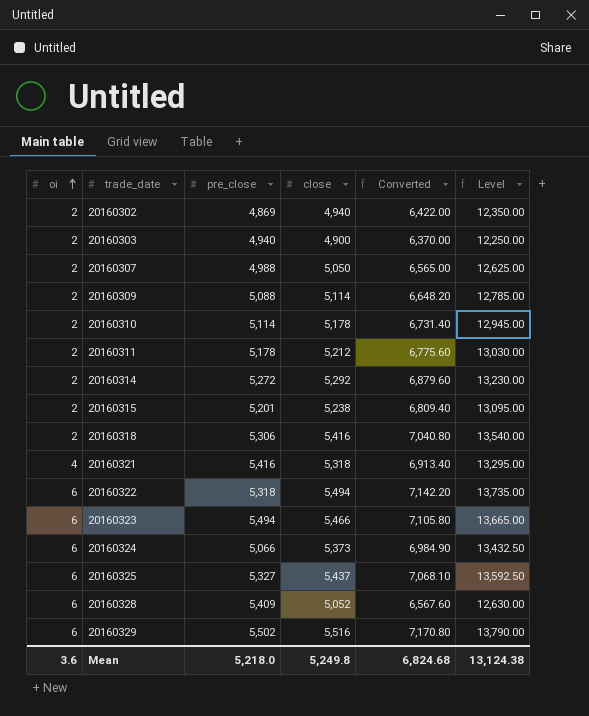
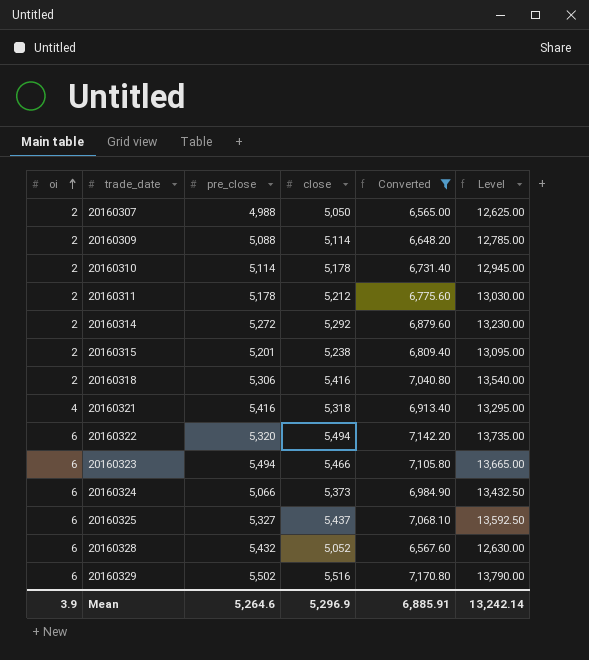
filter: none -> Converted >= 6,565.00
20160322 | pre_close: 5,318 -> 5,320
20160328 | pre_close: 5,409 -> 5,432
Mean | oi: 3.6 -> 3.9
Mean | pre_close: 5,218.0 -> 5,264.6
Mean | close: 5,249.8 -> 5,296.9
Mean | Converted: 6,824.68 -> 6,885.91
Mean | Level: 13,124.38 -> 13,242.14

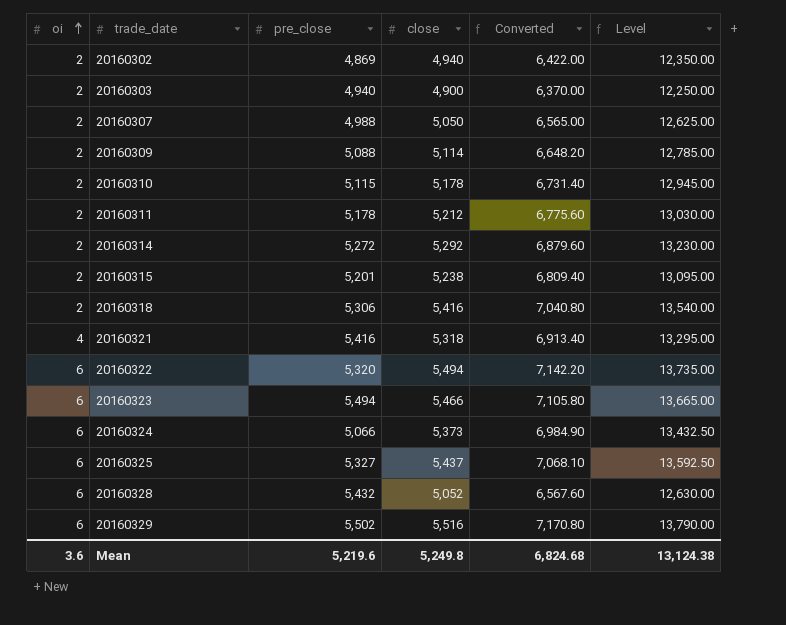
filter: Converted >= 6,565.00 -> none
20160310 | pre_close: 5,114 -> 5,115
Mean | oi: 3.9 -> 3.6
Mean | pre_close: 5,264.6 -> 5,219.6
Mean | close: 5,296.9 -> 5,249.8
Mean | Converted: 6,885.91 -> 6,824.68
Mean | Level: 13,242.14 -> 13,124.38

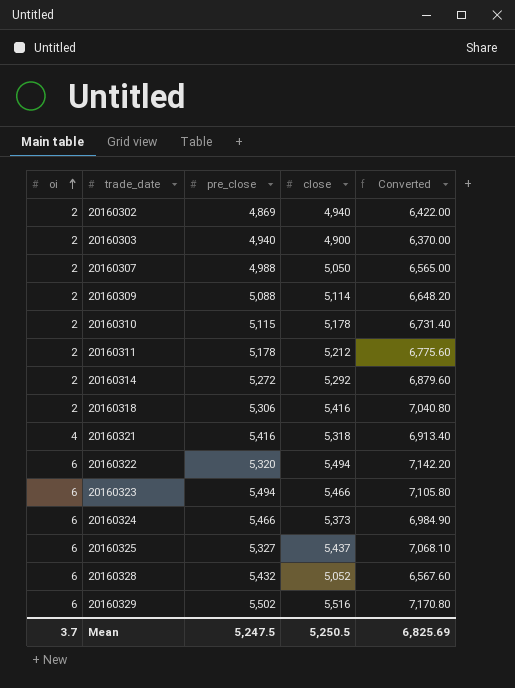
column Level | formula: [close] * 2.5 -> none
row 20160315: 2 | 5,201 | 5,238 | 6,809.40 | 13,095.00 -> none
20160324 | pre_close: 5,066 -> 5,466
Mean | oi: 3.6 -> 3.7
Mean | pre_close: 5,219.6 -> 5,247.5
Mean | close: 5,249.8 -> 5,250.5
Mean | Converted: 6,824.68 -> 6,825.69

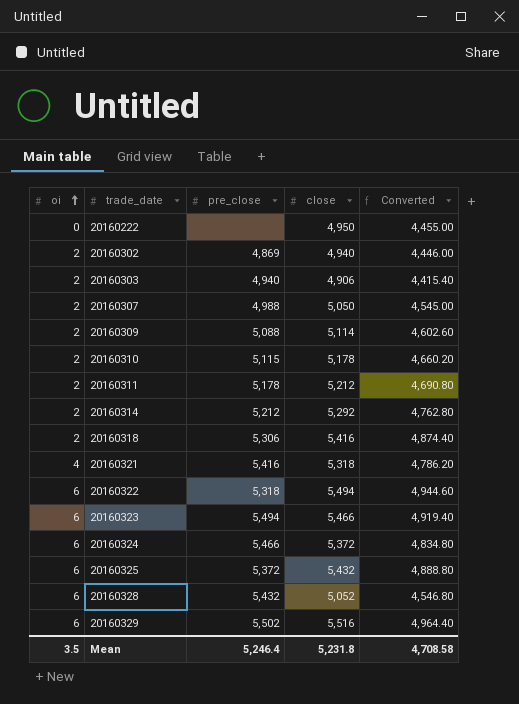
column Converted | formula: [close] * 1.3 -> [close] * 0.9
row 20160222: none -> 0 | none | 4,950 | 4,455.00
20160303 | close: 4,900 -> 4,906
20160314 | pre_close: 5,272 -> 5,212
20160322 | pre_close: 5,320 -> 5,318
20160324 | close: 5,373 -> 5,372
20160325 | pre_close: 5,327 -> 5,372
20160325 | close: 5,437 -> 5,432
Mean | oi: 3.7 -> 3.5
Mean | pre_close: 5,247.5 -> 5,246.4
Mean | close: 5,250.5 -> 5,231.8
Mean | Converted: 6,825.69 -> 4,708.58

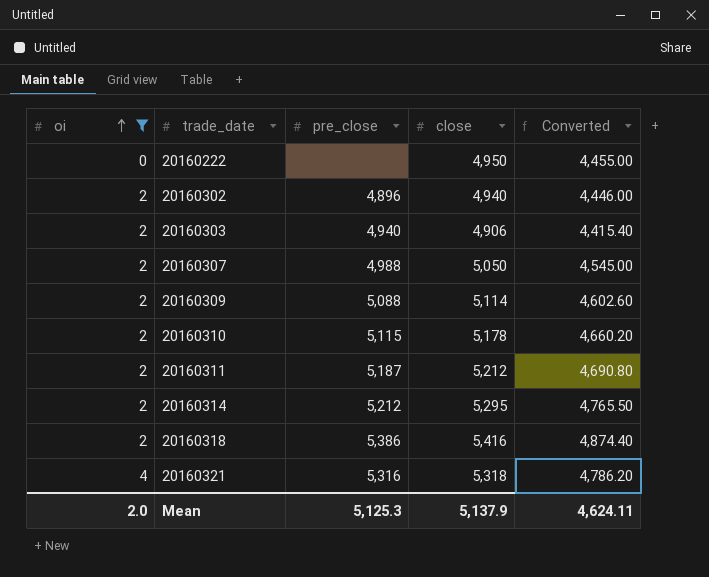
filter: none -> oi != 6
20160302 | pre_close: 4,869 -> 4,896
20160311 | pre_close: 5,178 -> 5,187
20160314 | close: 5,292 -> 5,295
20160314 | Converted: 4,762.80 -> 4,765.50
20160318 | pre_close: 5,306 -> 5,386
20160321 | pre_close: 5,416 -> 5,316
Mean | oi: 3.5 -> 2.0
Mean | pre_close: 5,246.4 -> 5,125.3
Mean | close: 5,231.8 -> 5,137.9
Mean | Converted: 4,708.58 -> 4,624.11

